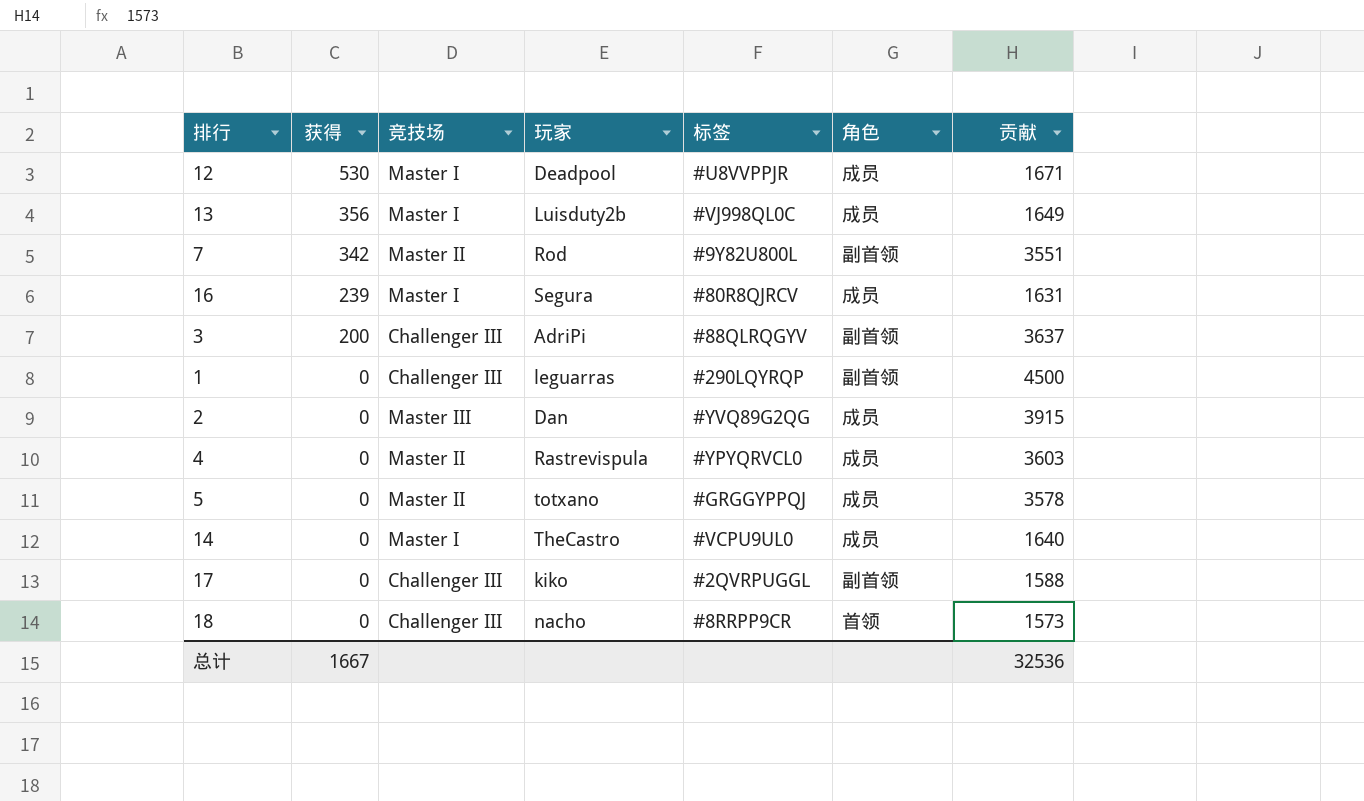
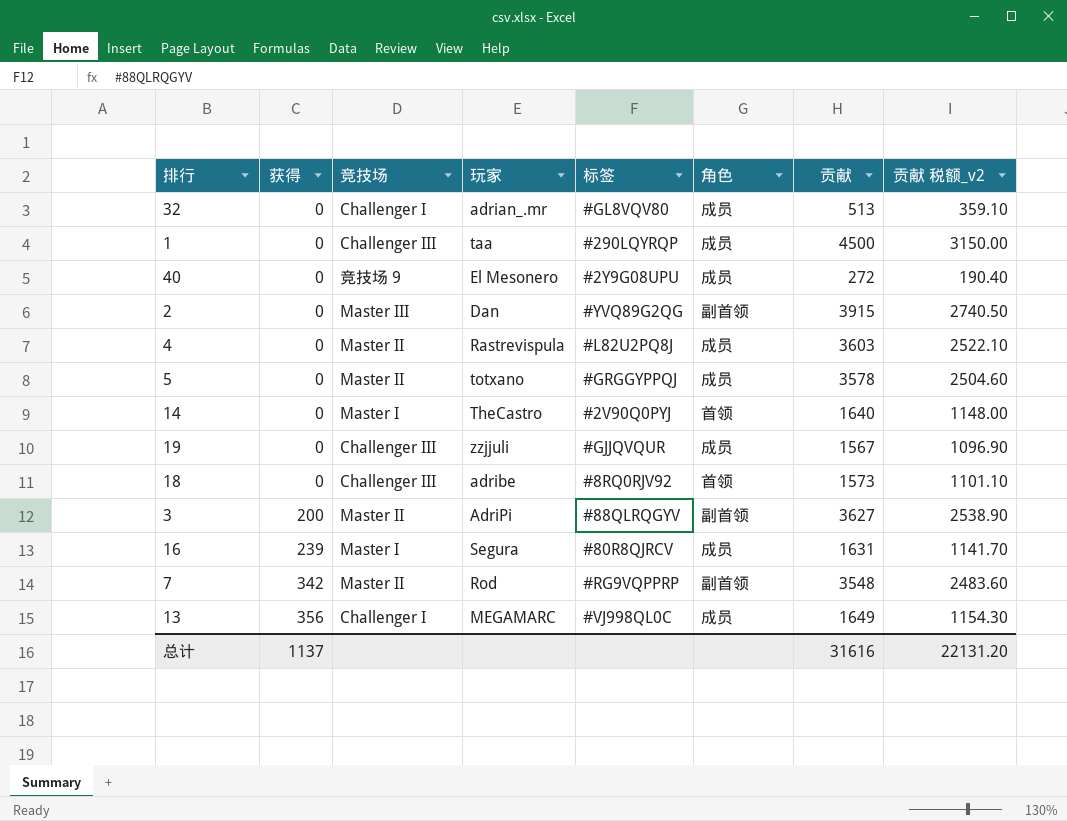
row order: 获得 descending -> 获得 ascending
column 贡献 税额_v2 | formula: none -> [贡献] * 0.7
row 12: 530 | Master I | Deadpool | #U8VVPPJR | 成员 | 1671 -> none
row 17: 0 | Challenger III | kiko | #2QVRPUGGL | 副首领 | 1588 -> none
row 32: none -> 0 | Challenger I | adrian_.mr | #GL8VQV80 | 成员 | 513 | 359.10
1 | 玩家: leguarras -> taa
1 | 角色: 副首领 -> 成员
row 40: none -> 0 | 竞技场 9 | El Mesonero | #2Y9G08UPU | 成员 | 272 | 190.40
2 | 角色: 成员 -> 副首领
4 | 标签: #YPYQRVCL0 -> #L82U2PQ8J
14 | 标签: #VCPU9UL0 -> #2V90Q0PYJ
14 | 角色: 成员 -> 首领
row 19: none -> 0 | Challenger III | zzjjuli | #GJJQVQUR | 成员 | 1567 | 1096.90
18 | 玩家: nacho -> adribe
18 | 标签: #8RRPP9CR -> #8RQ0RJV92
3 | 竞技场: Challenger III -> Master II
3 | 贡献: 3637 -> 3627
7 | 标签: #9Y82U800L -> #RG9VQPPRP
7 | 贡献: 3551 -> 3548
13 | 竞技场: Master I -> Challenger I
13 | 玩家: Luisduty2b -> MEGAMARC
总计 | 获得: 1667 -> 1137
总计 | 贡献: 32536 -> 31616

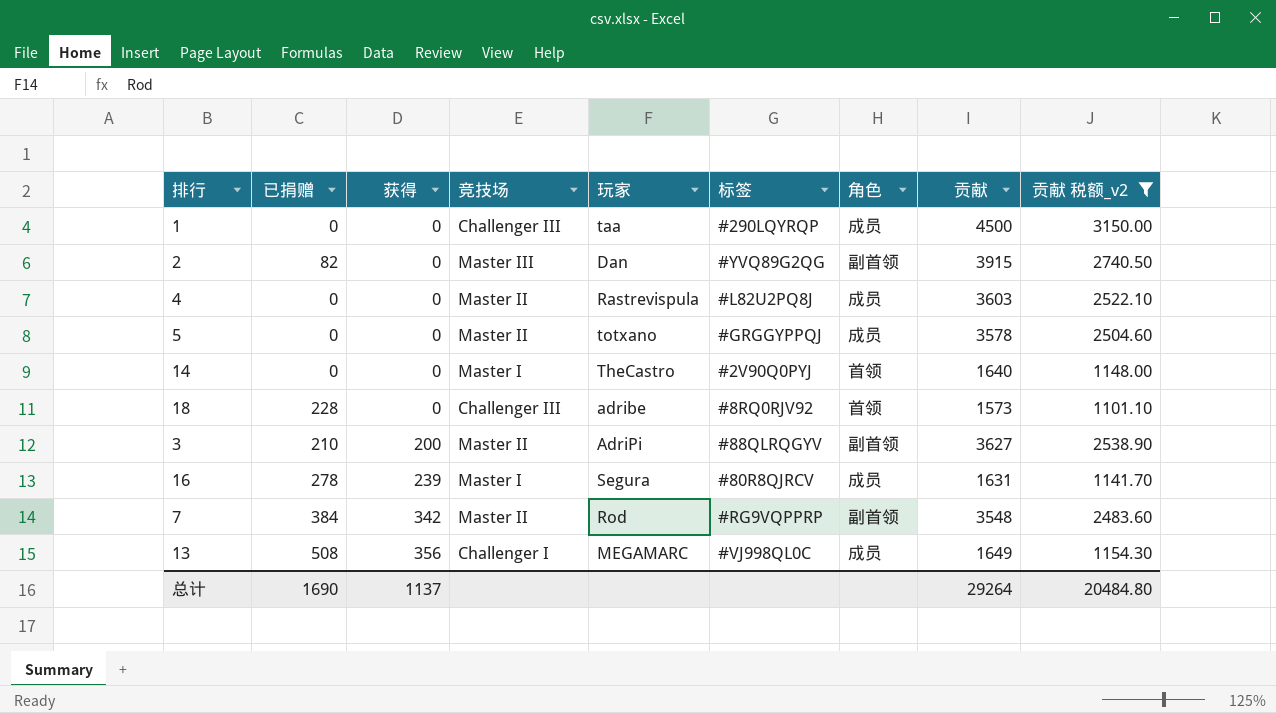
filter: none -> 贡献 税额_v2 >= 1101.10
column 已捐赠 | position: none -> 2
总计 | 贡献: 31616 -> 29264
总计 | 贡献 税额_v2: 22131.20 -> 20484.80

